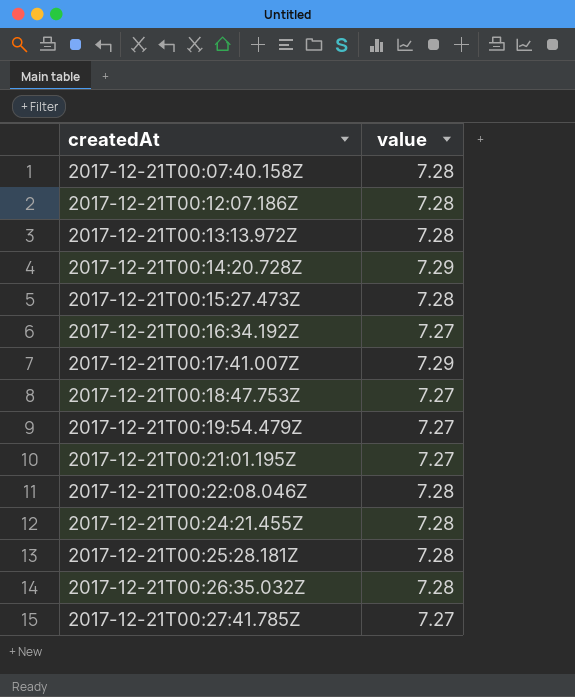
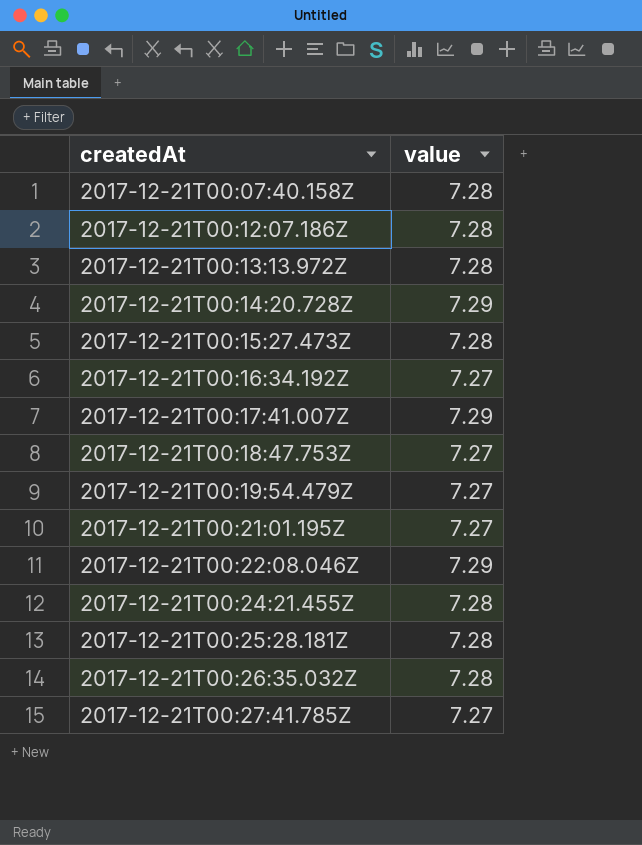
2017-12-21T00:22:08.046Z | value: 7.28 -> 7.29

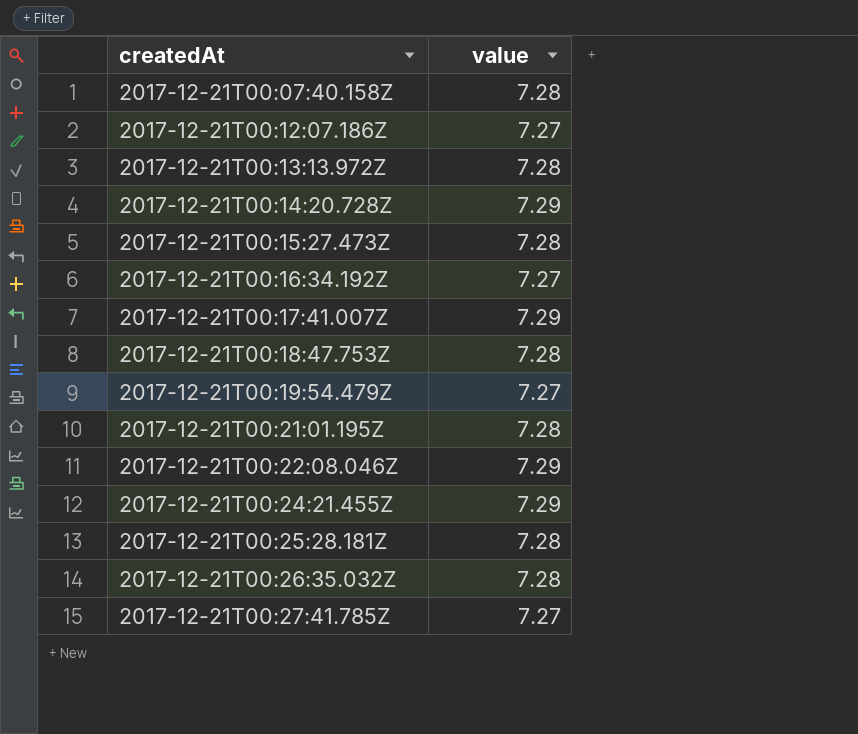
2017-12-21T00:12:07.186Z | value: 7.28 -> 7.27
2017-12-21T00:18:47.753Z | value: 7.27 -> 7.28
2017-12-21T00:21:01.195Z | value: 7.27 -> 7.28
2017-12-21T00:24:21.455Z | value: 7.28 -> 7.29

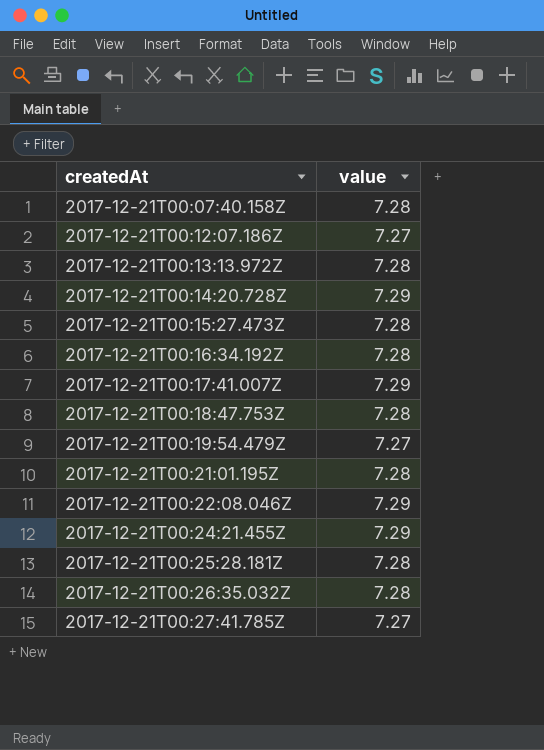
2017-12-21T00:16:34.192Z | value: 7.27 -> 7.28

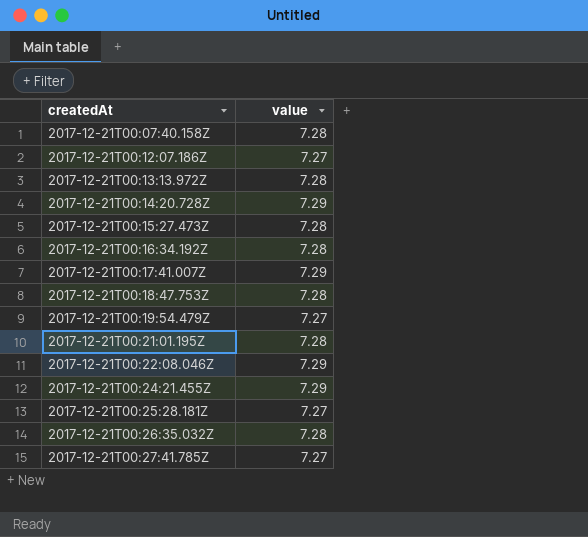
2017-12-21T00:25:28.181Z | value: 7.28 -> 7.27

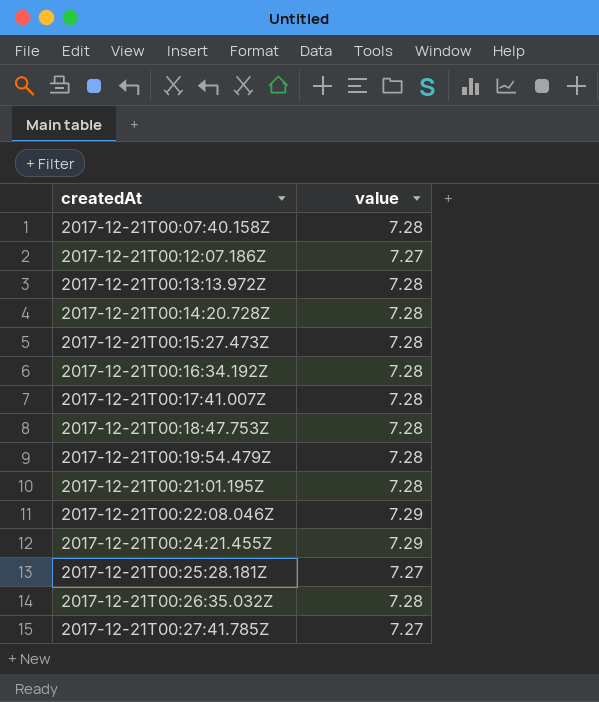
2017-12-21T00:14:20.728Z | value: 7.29 -> 7.28
2017-12-21T00:17:41.007Z | value: 7.29 -> 7.28
2017-12-21T00:19:54.479Z | value: 7.27 -> 7.28

